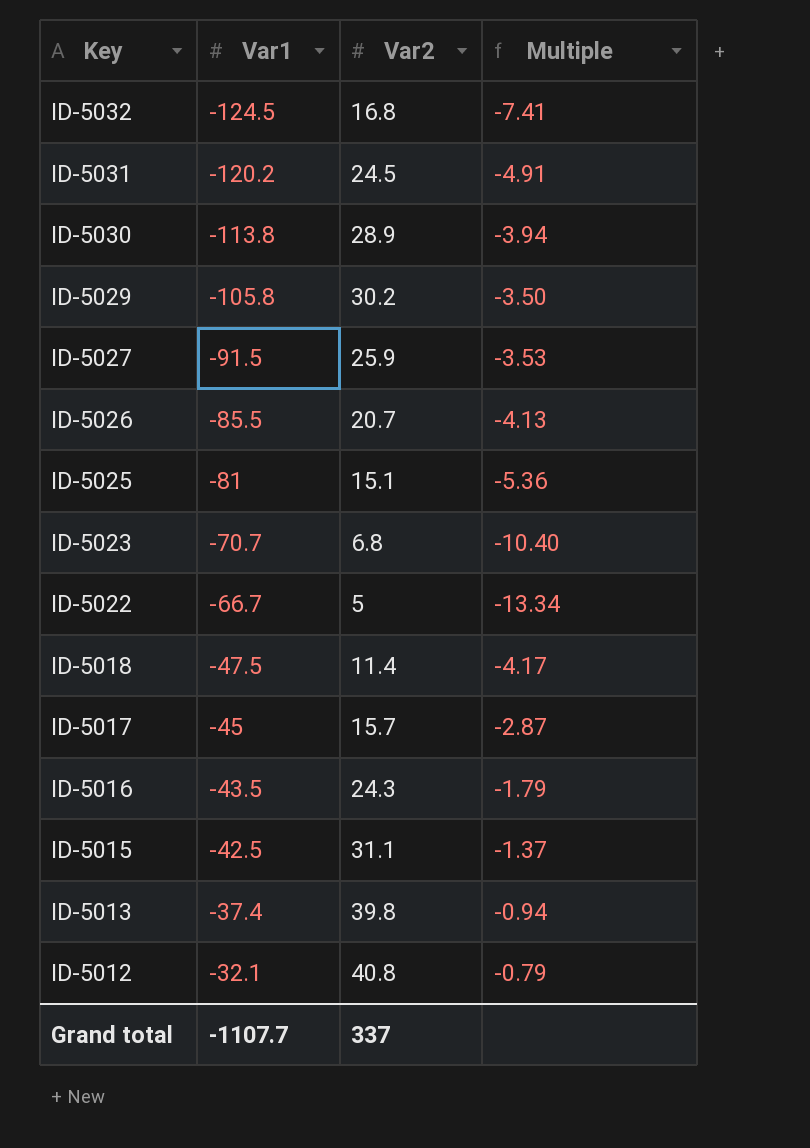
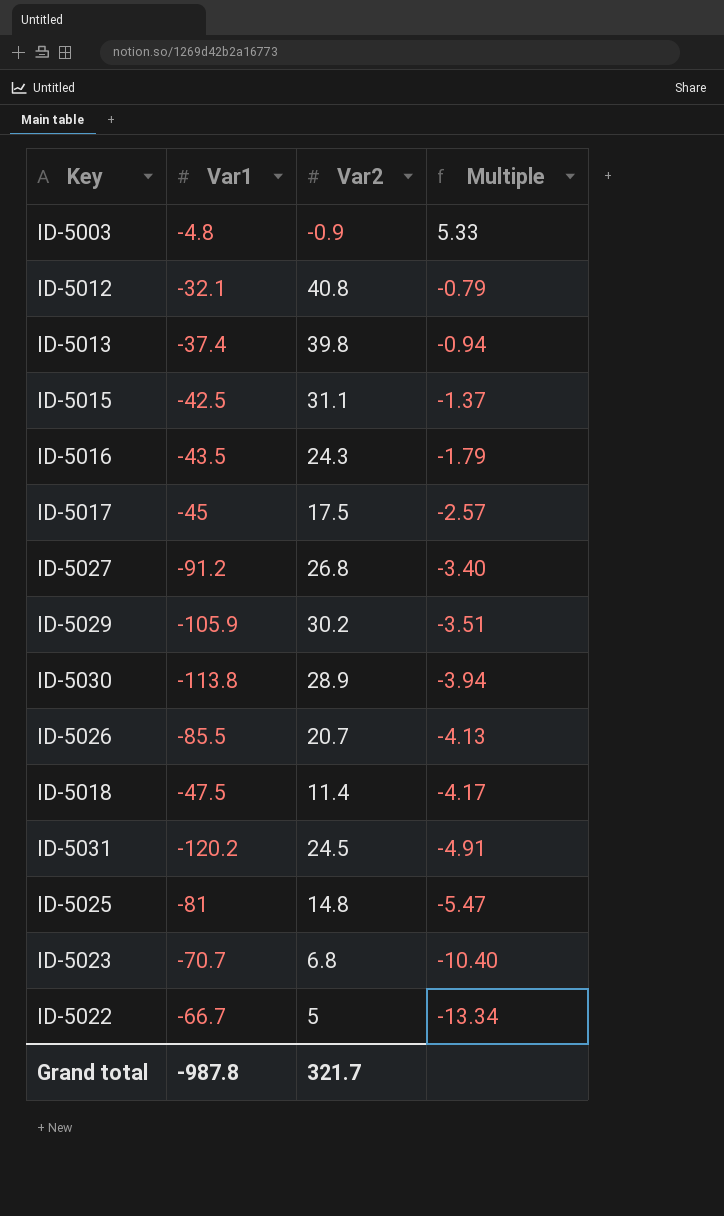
row order: Key descending -> Multiple descending
row ID-5032: -124.5 | 16.8 | -7.41 -> none
row ID-5003: none -> -4.8 | -0.9 | 5.33
ID-5017 | Var2: 15.7 -> 17.5
ID-5017 | Multiple: -2.87 -> -2.57
ID-5027 | Var1: -91.5 -> -91.2
ID-5027 | Var2: 25.9 -> 26.8
ID-5027 | Multiple: -3.53 -> -3.40
ID-5029 | Var1: -105.8 -> -105.9
ID-5029 | Multiple: -3.50 -> -3.51
ID-5025 | Var2: 15.1 -> 14.8
ID-5025 | Multiple: -5.36 -> -5.47
Grand total | Var1: -1107.7 -> -987.8
Grand total | Var2: 337 -> 321.7

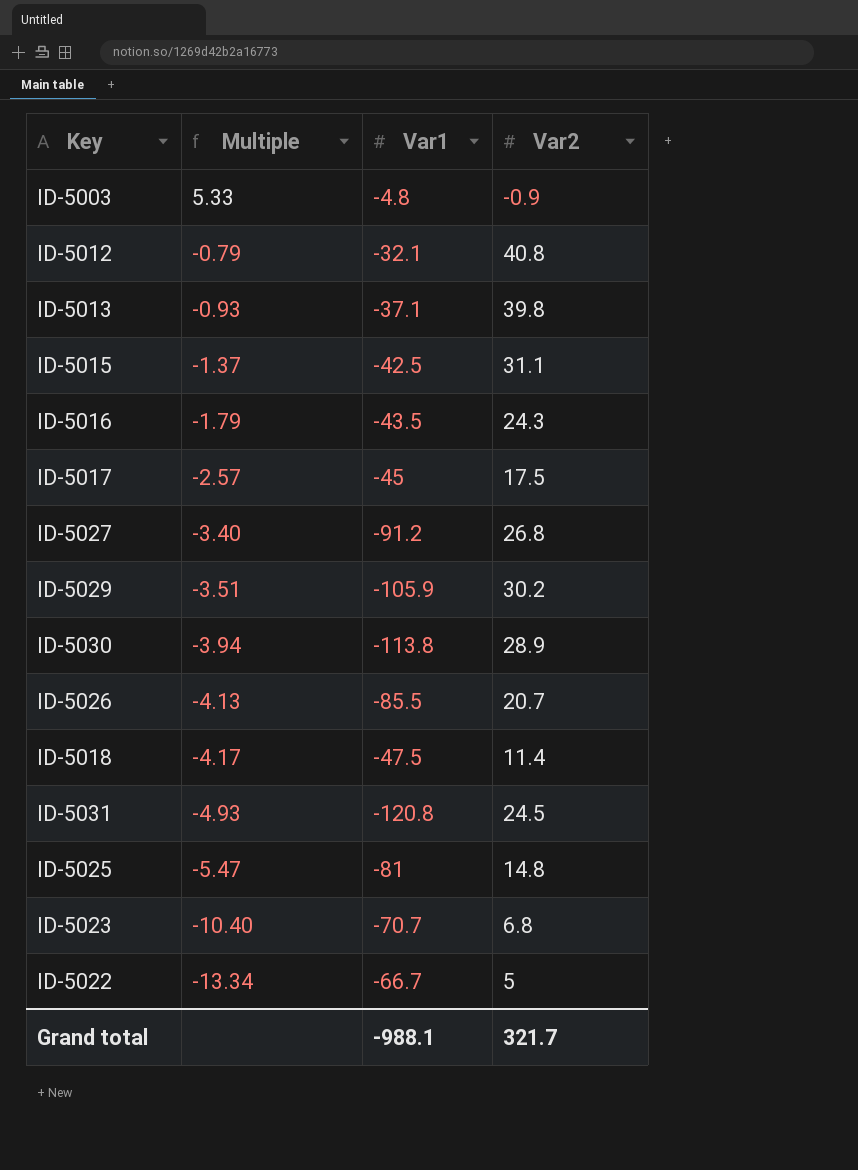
column Multiple | position: 4 -> 2
ID-5013 | Multiple: -0.94 -> -0.93
ID-5013 | Var1: -37.4 -> -37.1
ID-5031 | Multiple: -4.91 -> -4.93
ID-5031 | Var1: -120.2 -> -120.8
Grand total | Var1: -987.8 -> -988.1

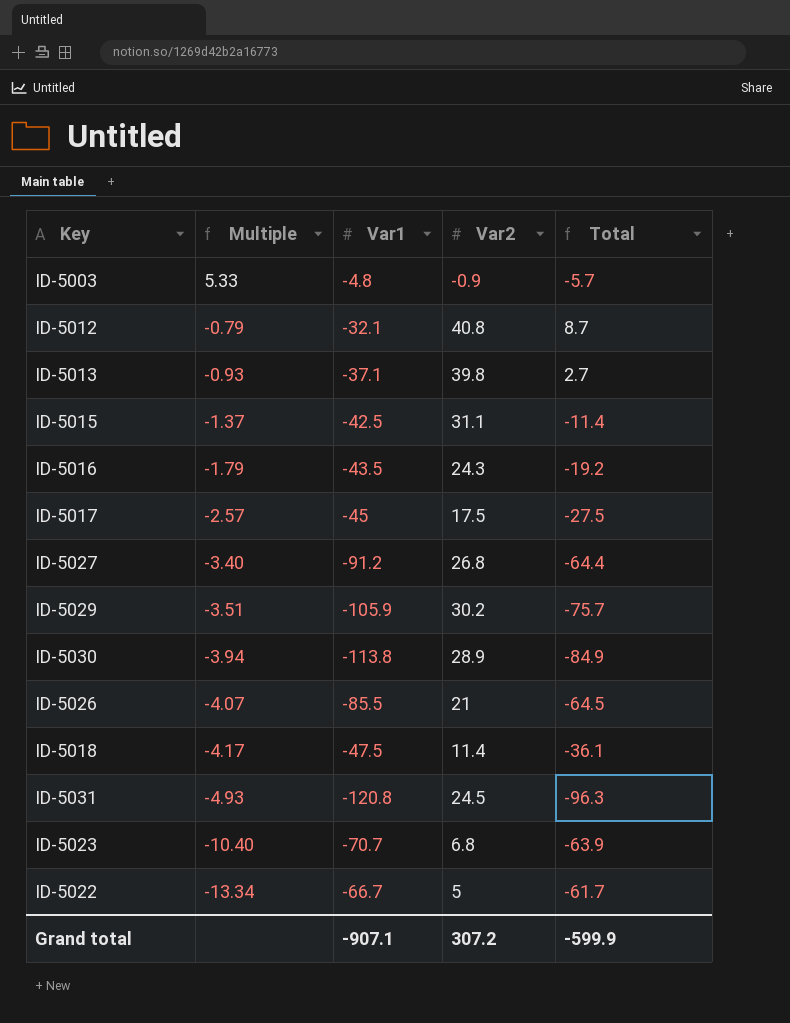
column Total | formula: none -> [Var1] + [Var2]
row ID-5025: -5.47 | -81 | 14.8 -> none
ID-5026 | Multiple: -4.13 -> -4.07
ID-5026 | Var2: 20.7 -> 21
Grand total | Var1: -988.1 -> -907.1
Grand total | Var2: 321.7 -> 307.2

